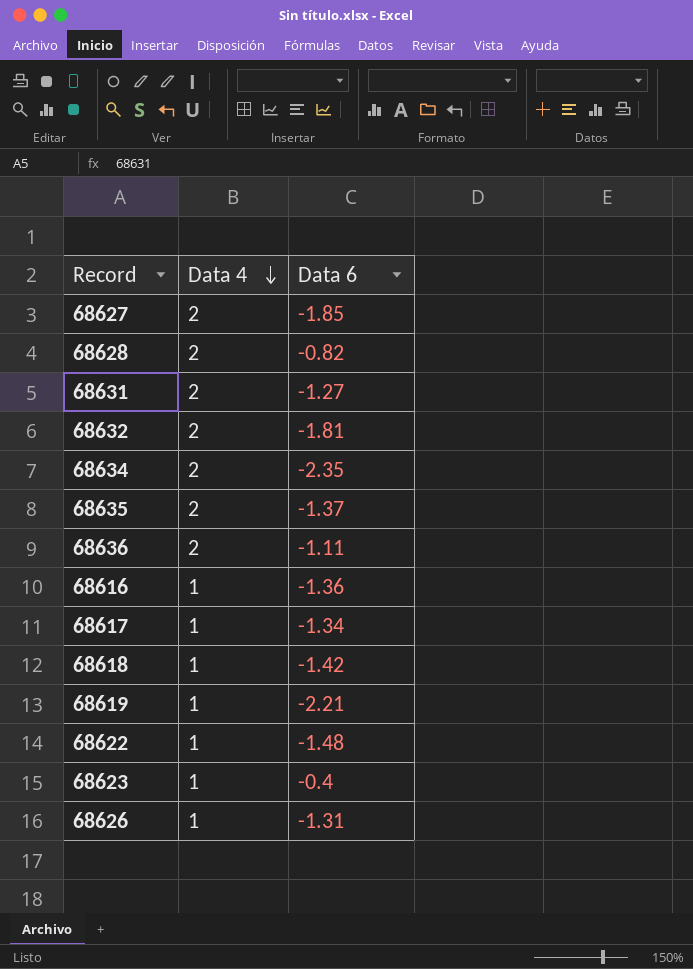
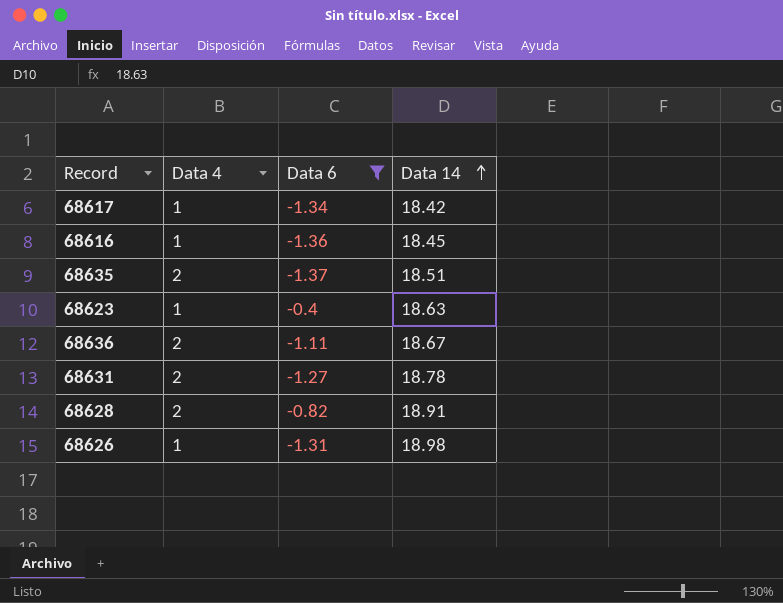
filter: none -> Data 6 >= -1.37
row order: Data 4 descending -> Data 14 ascending
column Data 14 | position: none -> 4

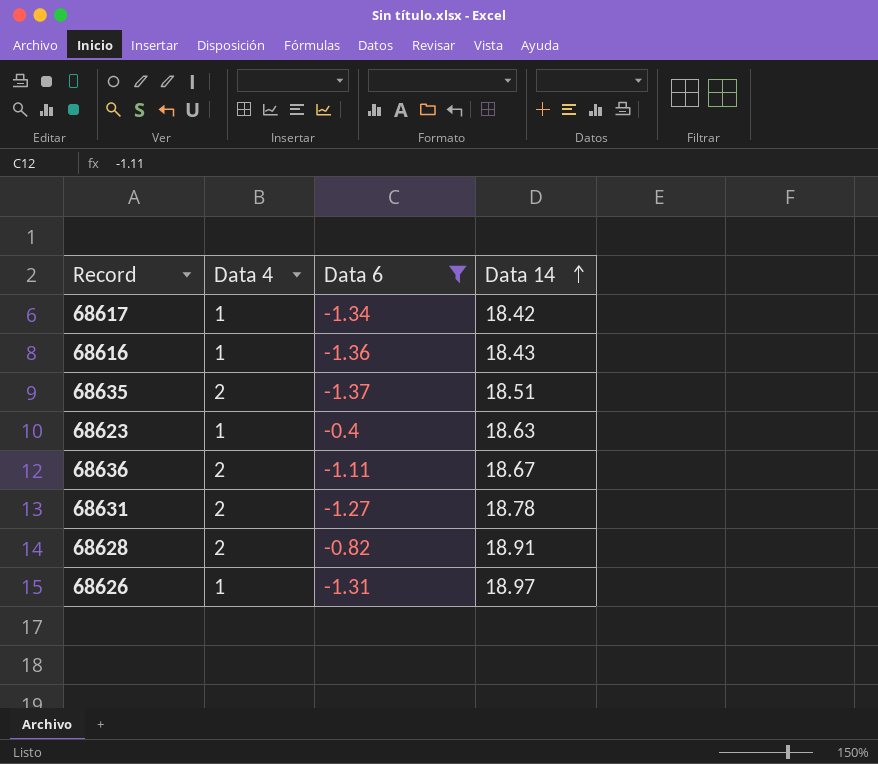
68616 | Data 14: 18.45 -> 18.43
68626 | Data 14: 18.98 -> 18.97

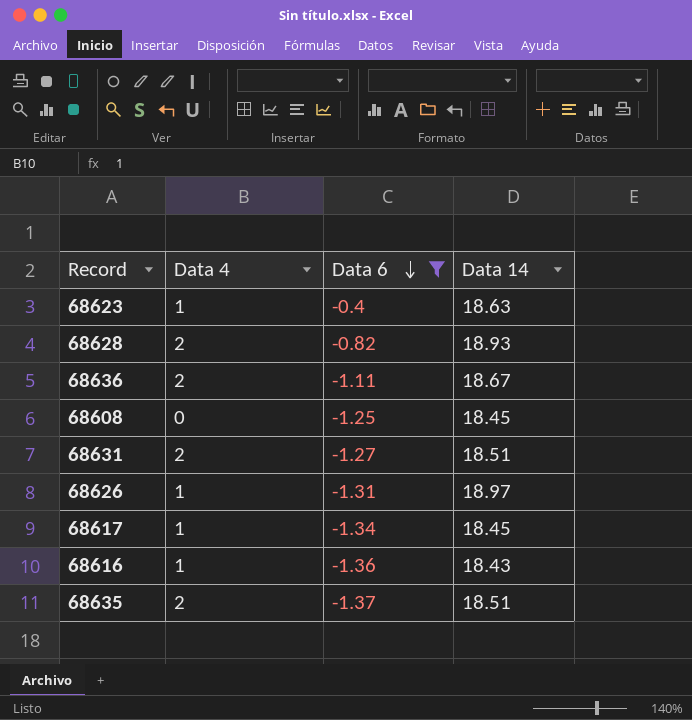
row order: Data 14 ascending -> Data 6 descending
68628 | Data 14: 18.91 -> 18.93
row 68608: none -> 0 | -1.25 | 18.45
68631 | Data 14: 18.78 -> 18.51
68617 | Data 14: 18.42 -> 18.45

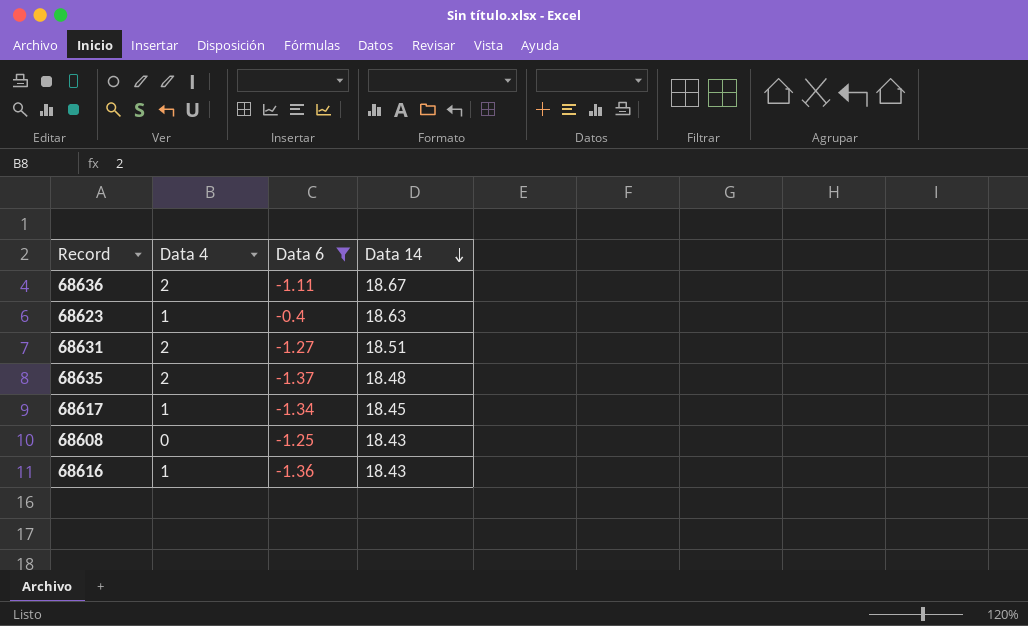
row order: Data 6 descending -> Data 14 descending
row 68628: 2 | -0.82 | 18.93 -> none
row 68626: 1 | -1.31 | 18.97 -> none
68635 | Data 14: 18.51 -> 18.48
68608 | Data 14: 18.45 -> 18.43

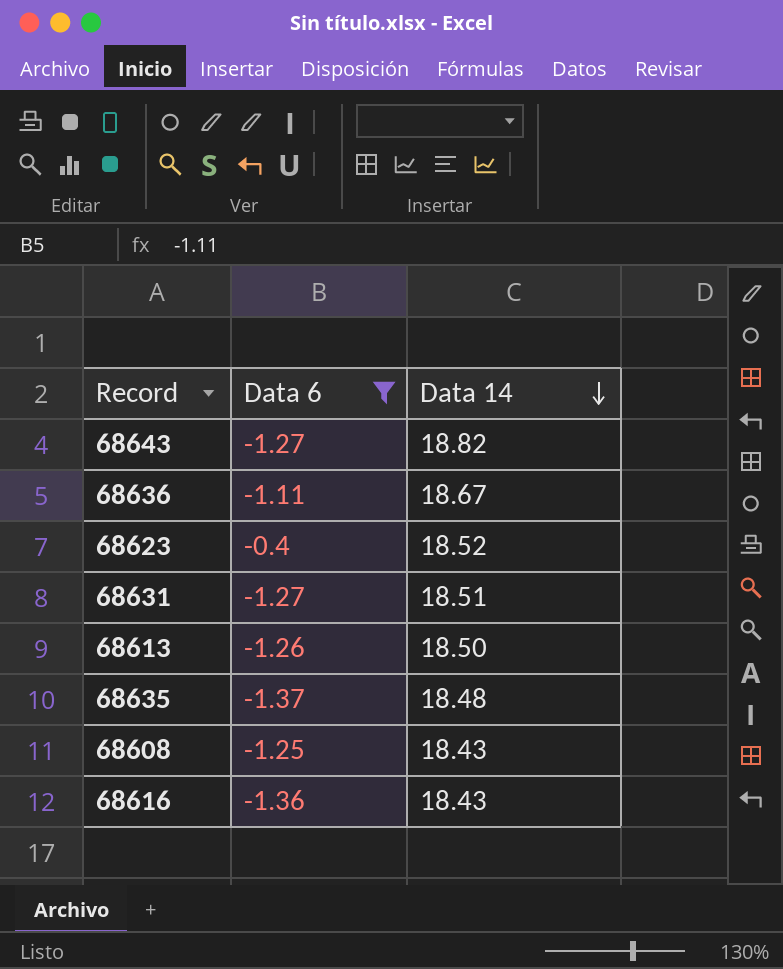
column Data 4 | position: 2 -> none
row 68617: 1 | -1.34 | 18.45 -> none
row 68643: none -> -1.27 | 18.82
68623 | Data 14: 18.63 -> 18.52
row 68613: none -> -1.26 | 18.50

